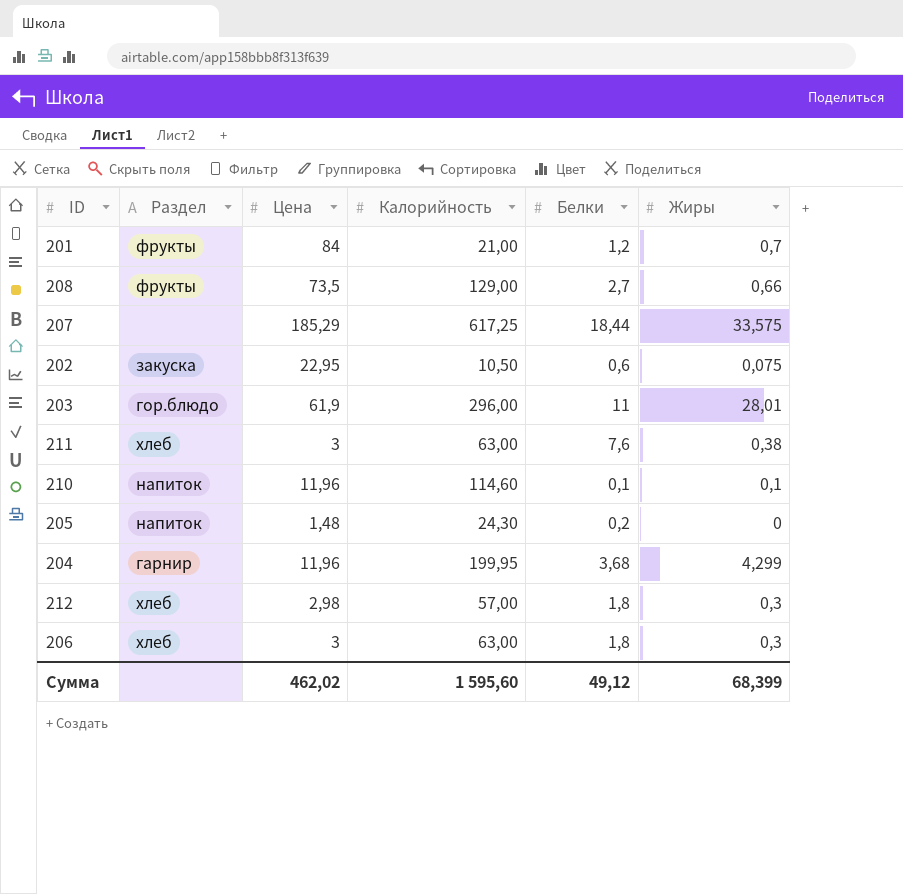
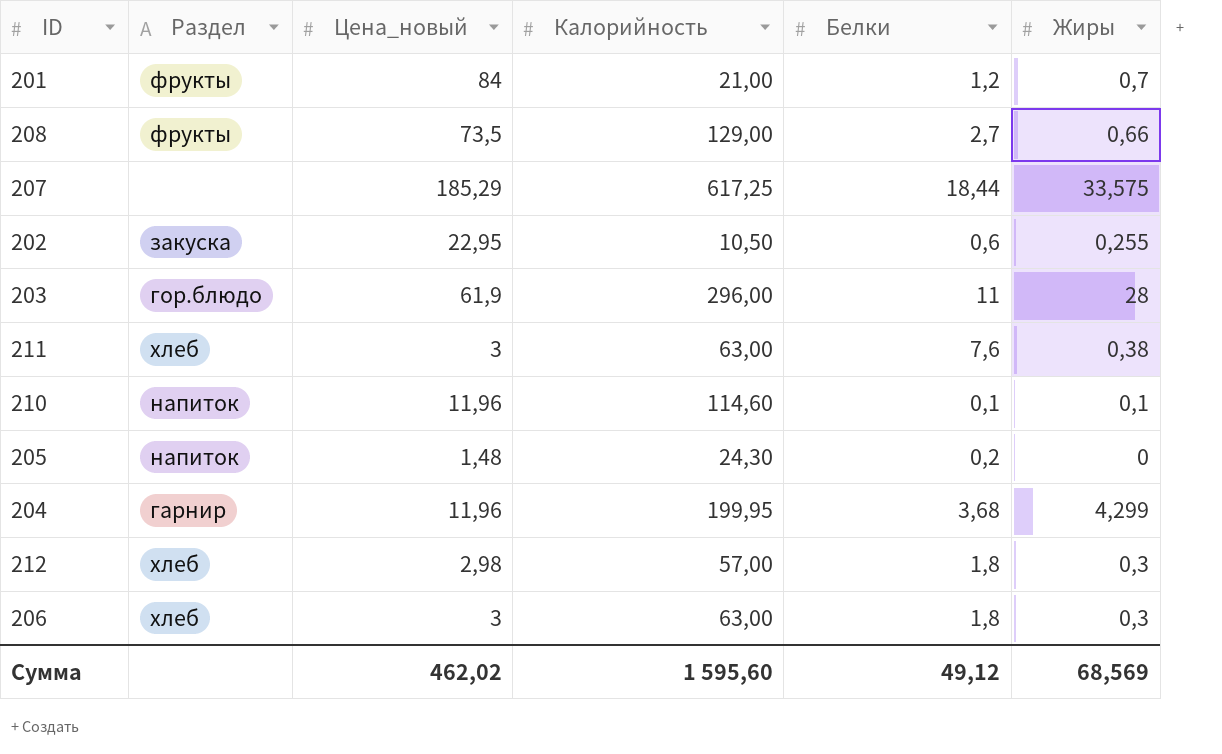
column name: Цена -> Цена_новый
202 | Жиры: 0,075 -> 0,255
203 | Жиры: 28,01 -> 28
Сумма | Жиры: 68,399 -> 68,569

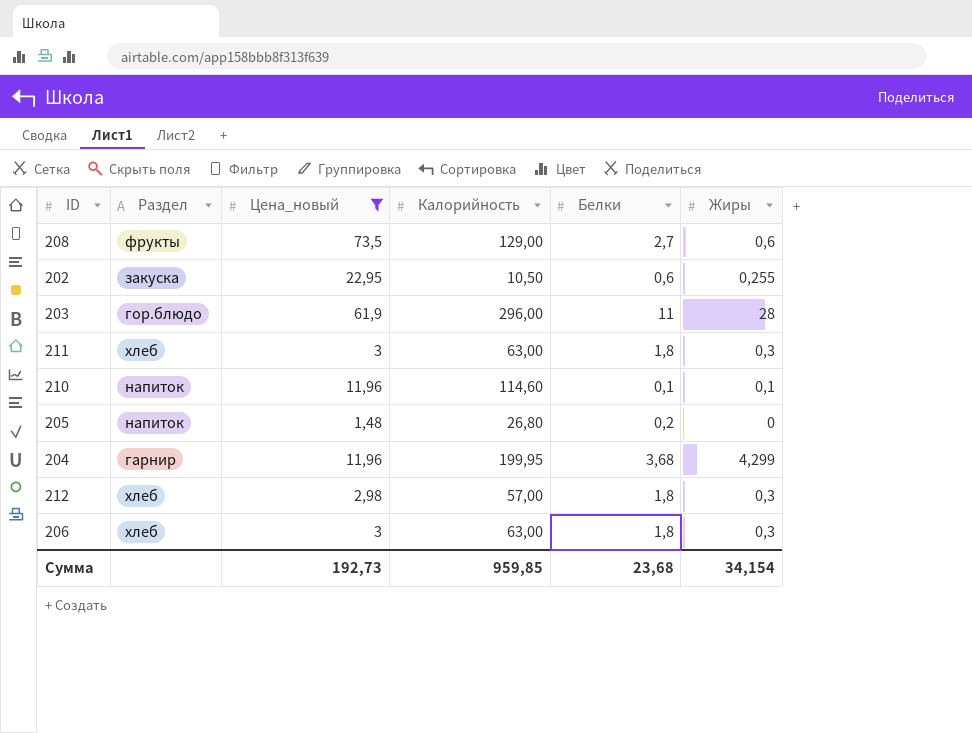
filter: none -> Цена_новый <= 73,5
208 | Жиры: 0,66 -> 0,6
211 | Белки: 7,6 -> 1,8
211 | Жиры: 0,38 -> 0,3
205 | Калорийность: 24,30 -> 26,80
Сумма | Цена_новый: 462,02 -> 192,73
Сумма | Калорийность: 1 595,60 -> 959,85
Сумма | Белки: 49,12 -> 23,68
Сумма | Жиры: 68,569 -> 34,154

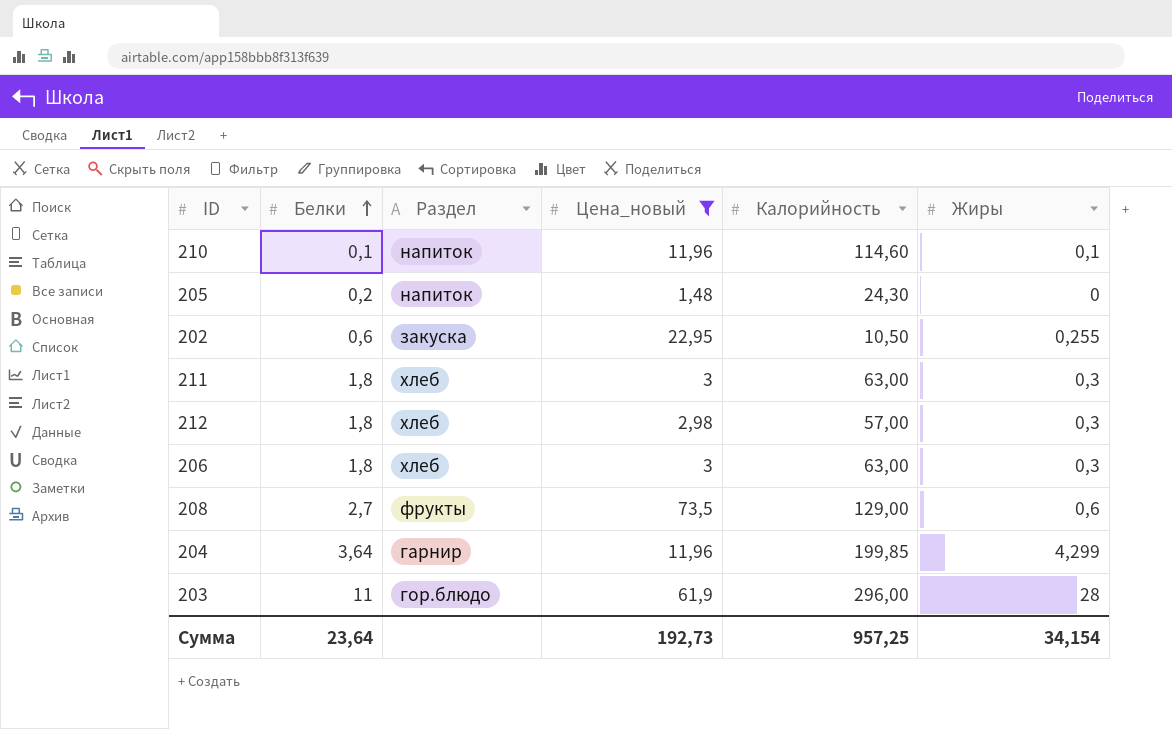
row order: none -> Белки ascending
column Белки | position: 5 -> 2
205 | Калорийность: 26,80 -> 24,30
204 | Белки: 3,68 -> 3,64
204 | Калорийность: 199,95 -> 199,85
Сумма | Белки: 23,68 -> 23,64
Сумма | Калорийность: 959,85 -> 957,25

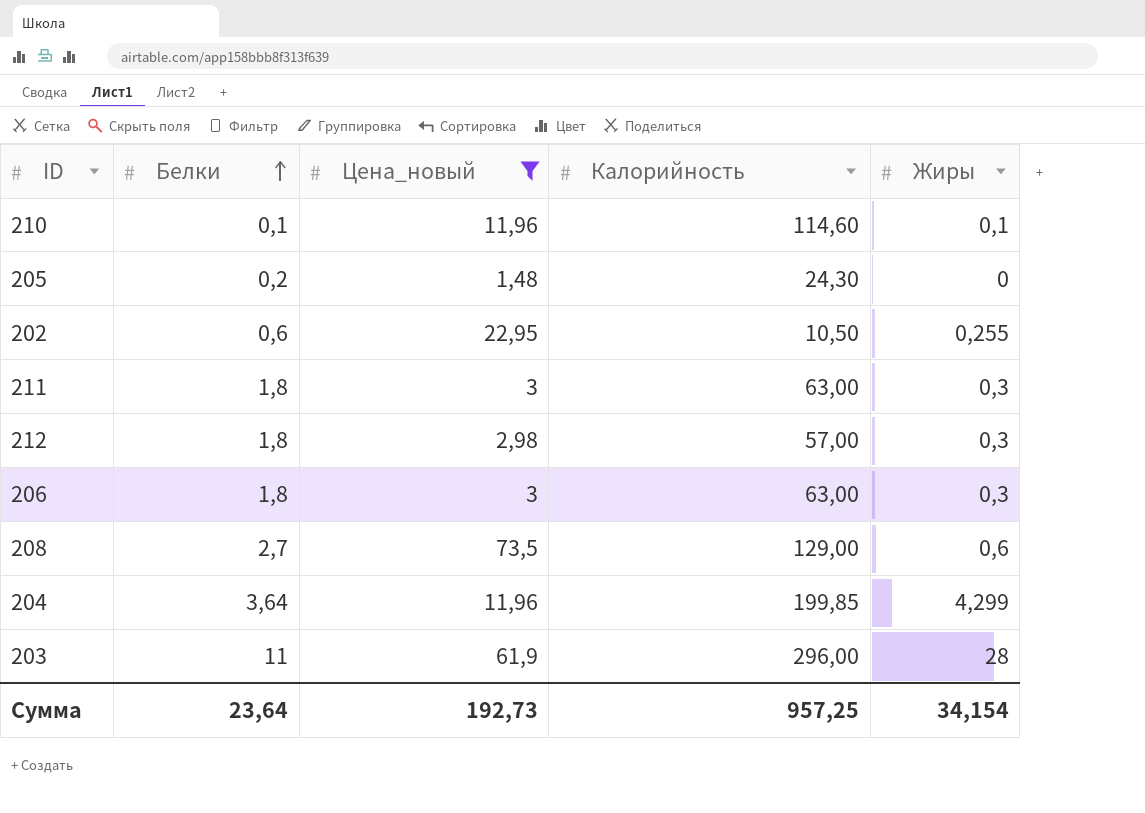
column Раздел | position: 3 -> none

